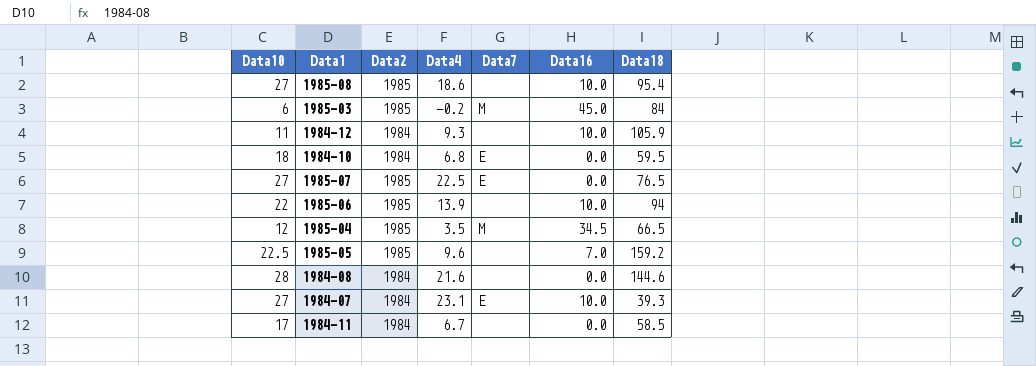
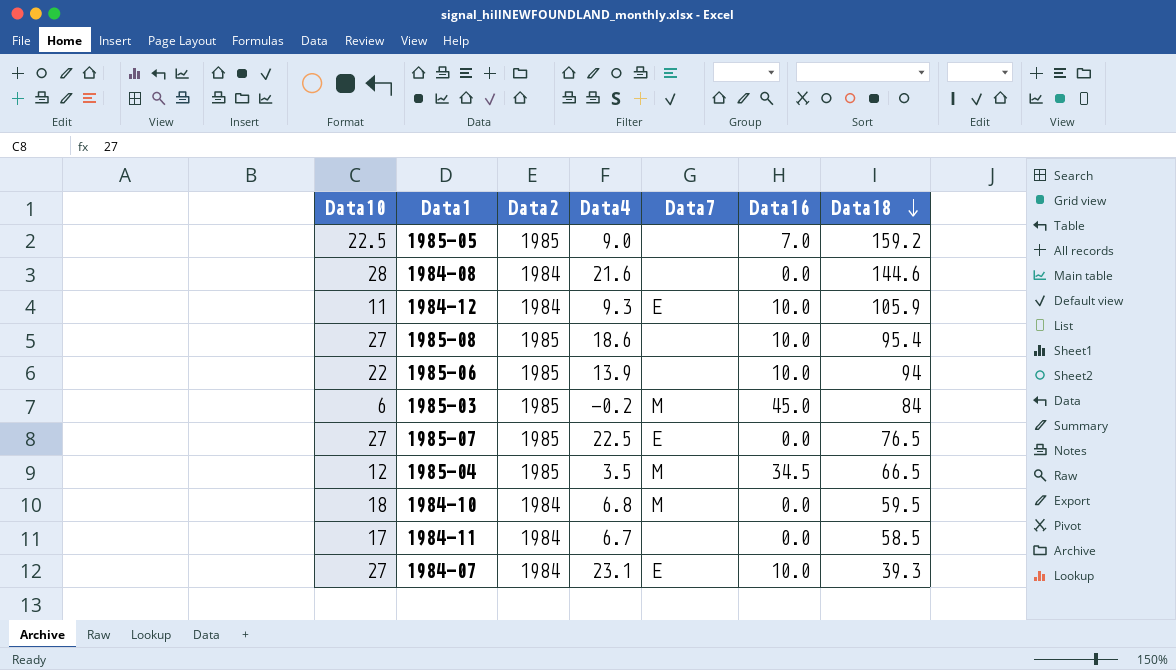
row order: none -> Data18 descending
1985-05 | Data4: 9.6 -> 9.0
1984-12 | Data7: none -> E
1984-10 | Data7: E -> M

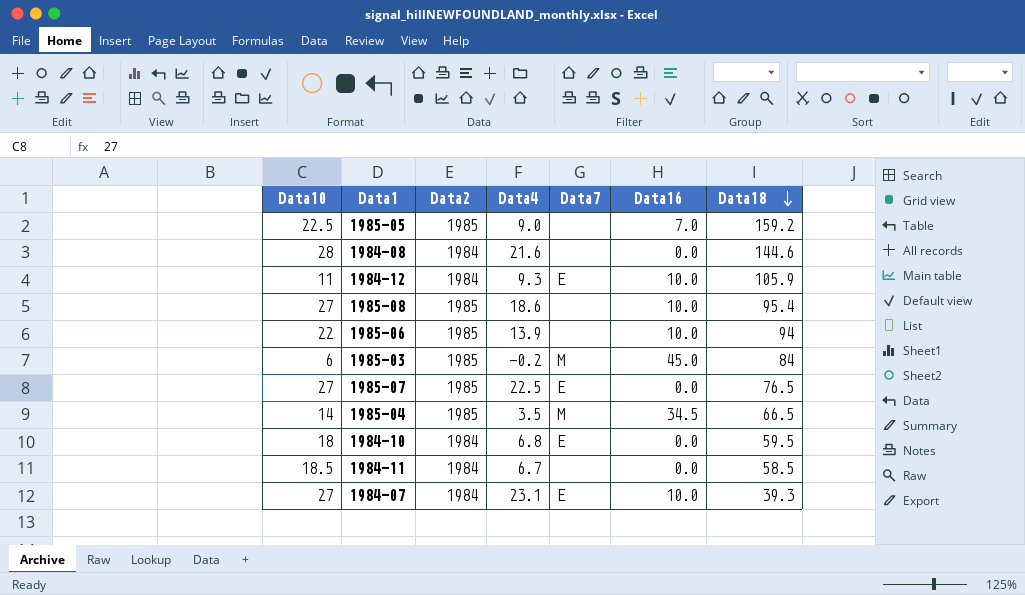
1985-04 | Data10: 12 -> 14
1984-10 | Data7: M -> E
1984-11 | Data10: 17 -> 18.5

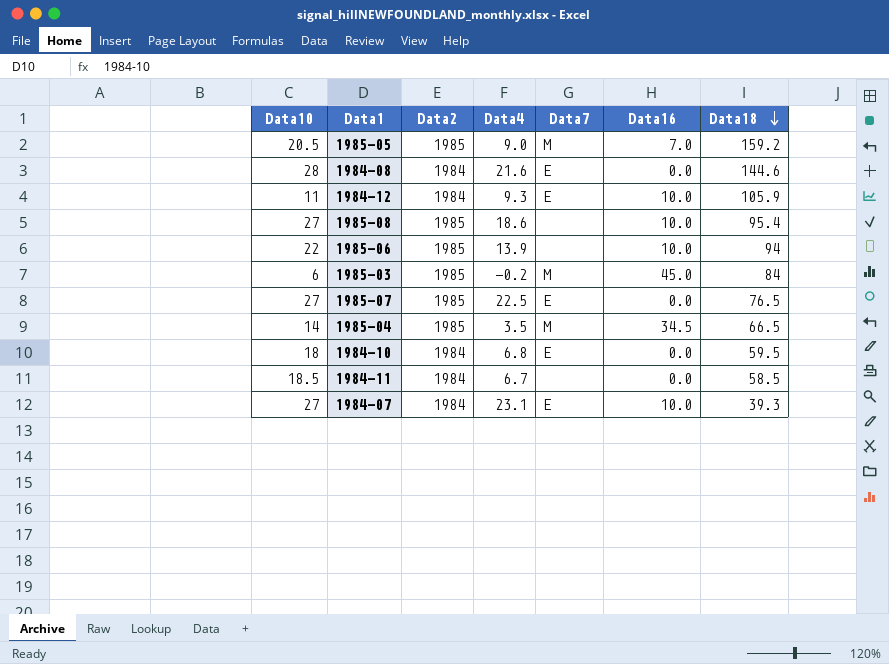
1985-05 | Data10: 22.5 -> 20.5
1985-05 | Data7: none -> M
1984-08 | Data7: none -> E

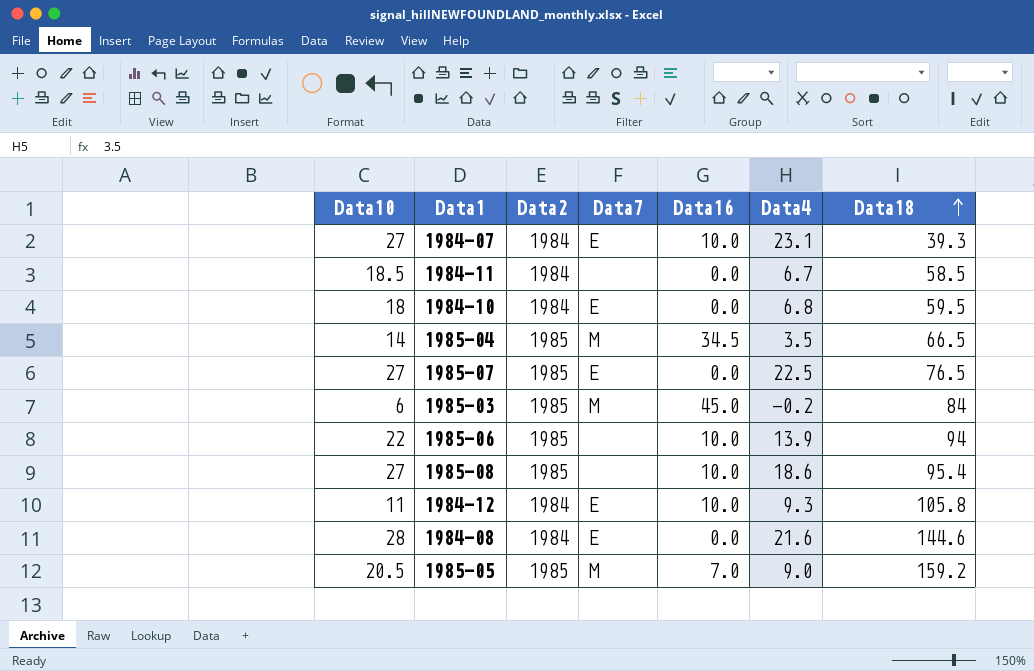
row order: Data18 descending -> Data18 ascending
column Data4 | position: 4 -> 6
1984-12 | Data18: 105.9 -> 105.8

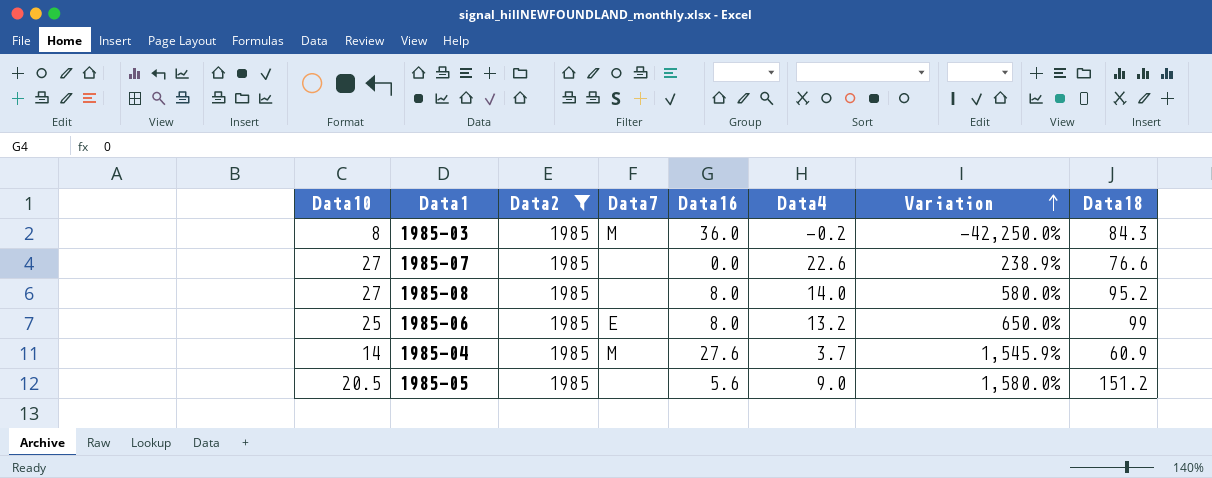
filter: none -> Data2 = 1985
row order: Data18 ascending -> Variation ascending
column Variation | formula: none -> ([Data18] - [Data4]) / [Data4]
1985-03 | Data10: 6 -> 8
1985-03 | Data16: 45.0 -> 36.0
1985-03 | Data18: 84 -> 84.3
1985-07 | Data7: E -> none
1985-07 | Data4: 22.5 -> 22.6
1985-07 | Data18: 76.5 -> 76.6
1985-08 | Data16: 10.0 -> 8.0
1985-08 | Data4: 18.6 -> 14.0
1985-08 | Data18: 95.4 -> 95.2
1985-06 | Data10: 22 -> 25
1985-06 | Data7: none -> E
1985-06 | Data16: 10.0 -> 8.0
1985-06 | Data4: 13.9 -> 13.2
1985-06 | Data18: 94 -> 99
1985-04 | Data16: 34.5 -> 27.6
1985-04 | Data4: 3.5 -> 3.7
1985-04 | Data18: 66.5 -> 60.9
1985-05 | Data7: M -> none
1985-05 | Data16: 7.0 -> 5.6
1985-05 | Data18: 159.2 -> 151.2

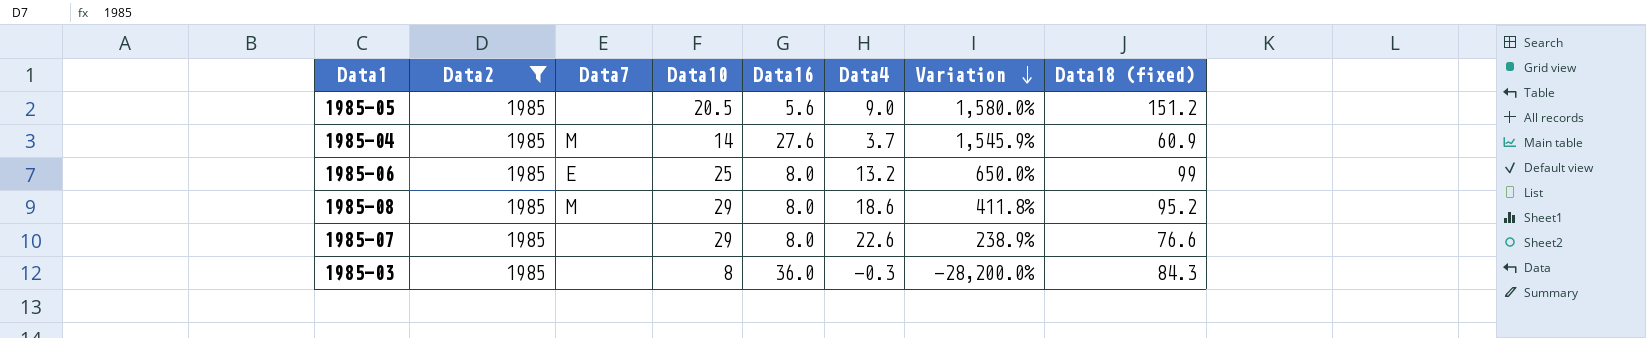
row order: Variation ascending -> Variation descending
column Data10 | position: 1 -> 4
column name: Data18 -> Data18 (fixed)
1985-08 | Data7: none -> M
1985-08 | Data10: 27 -> 29
1985-08 | Data4: 14.0 -> 18.6
1985-08 | Variation: 580.0% -> 411.8%
1985-07 | Data10: 27 -> 29
1985-07 | Data16: 0.0 -> 8.0
1985-03 | Data7: M -> none
1985-03 | Data4: -0.2 -> -0.3
1985-03 | Variation: -42,250.0% -> -28,200.0%

